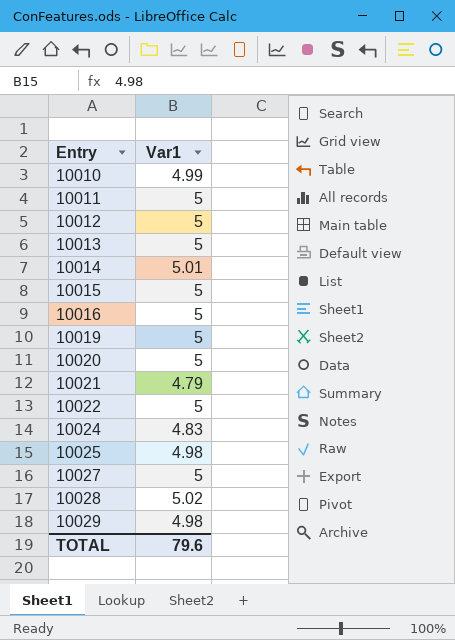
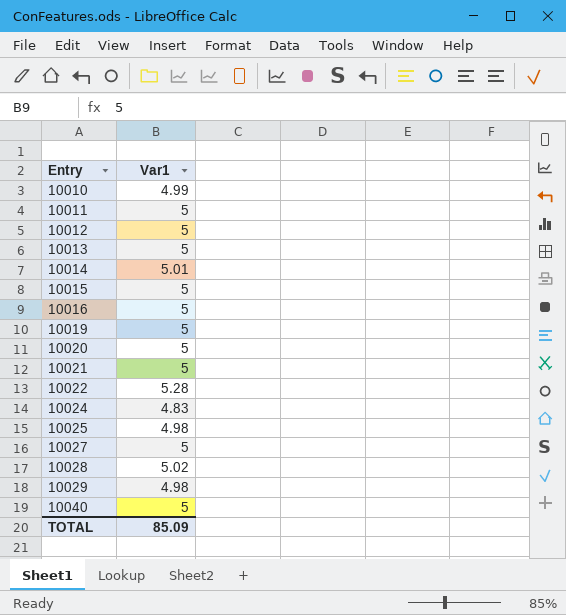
10021 | Var1: 4.79 -> 5
10022 | Var1: 5 -> 5.28
row 10040: none -> 5
TOTAL | Var1: 79.6 -> 85.09

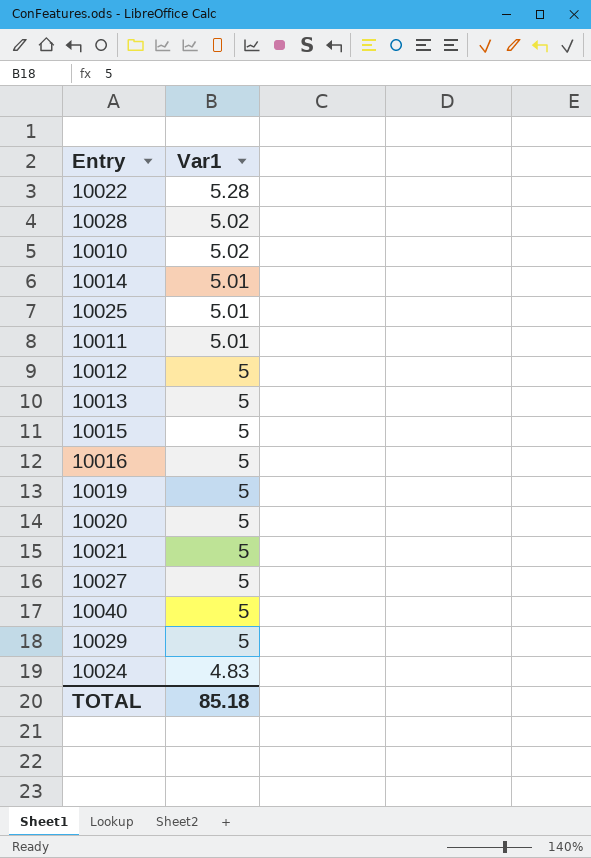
row order: Entry ascending -> Var1 descending
10010 | Var1: 4.99 -> 5.02
10025 | Var1: 4.98 -> 5.01
10011 | Var1: 5 -> 5.01
10029 | Var1: 4.98 -> 5
TOTAL | Var1: 85.09 -> 85.18

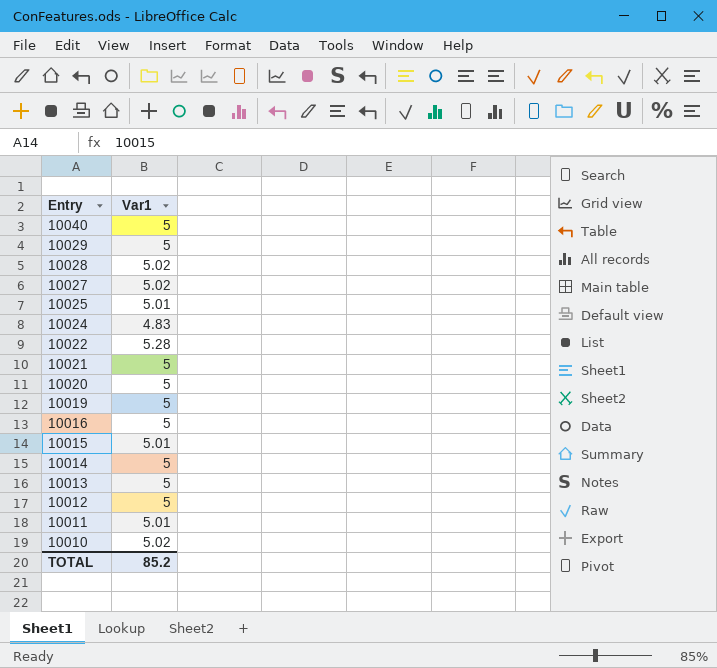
row order: Var1 descending -> Entry descending
10027 | Var1: 5 -> 5.02
10015 | Var1: 5 -> 5.01
10014 | Var1: 5.01 -> 5
TOTAL | Var1: 85.18 -> 85.2

